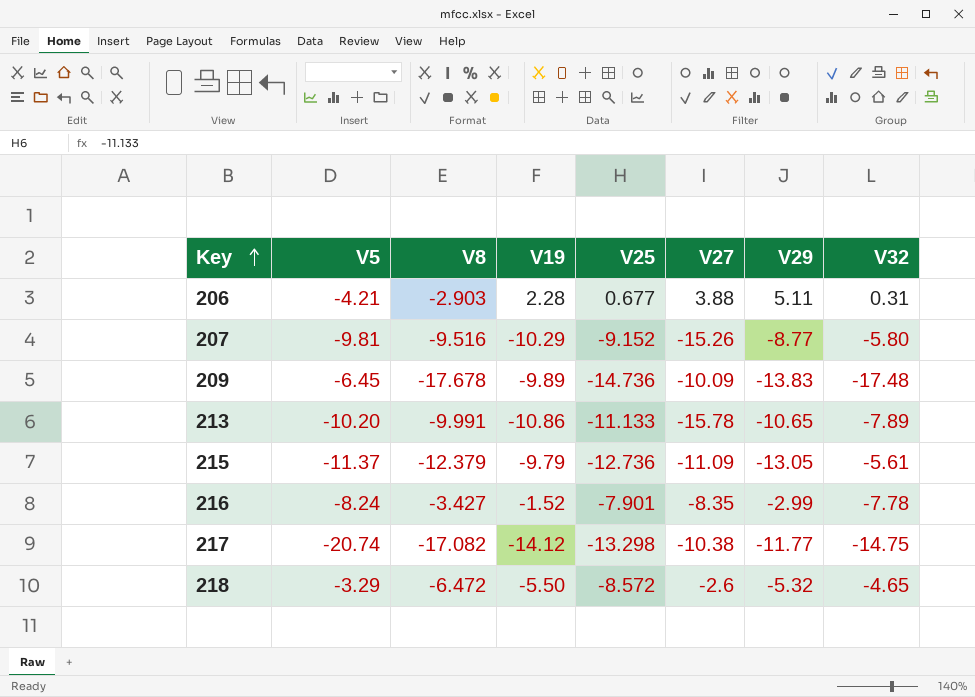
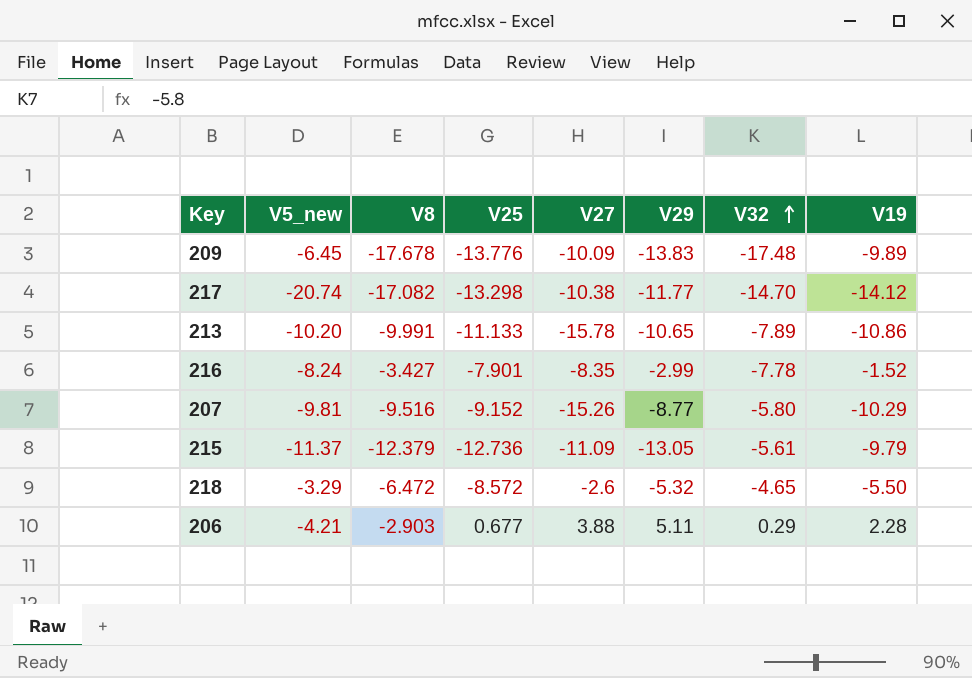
row order: Key ascending -> V32 ascending
column name: V5 -> V5_new
column V19 | position: 4 -> 8
209 | V25: -14.736 -> -13.776
217 | V32: -14.75 -> -14.70
206 | V32: 0.31 -> 0.29

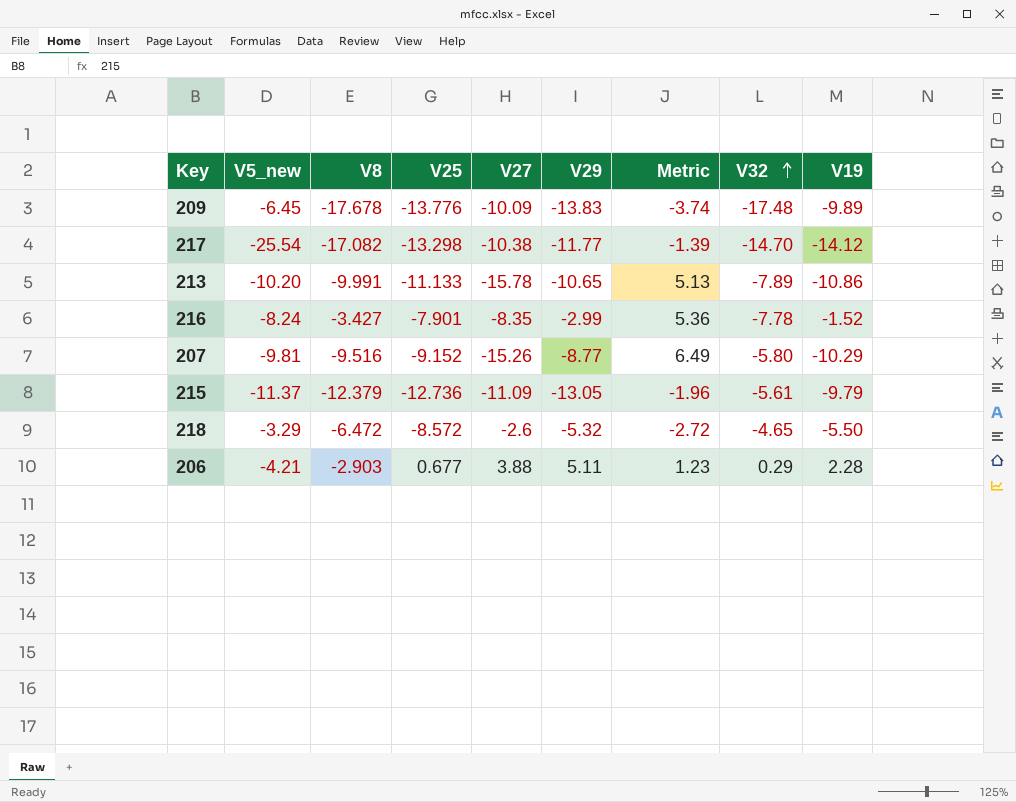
column Metric | formula: none -> [V29] - [V27]
217 | V5_new: -20.74 -> -25.54

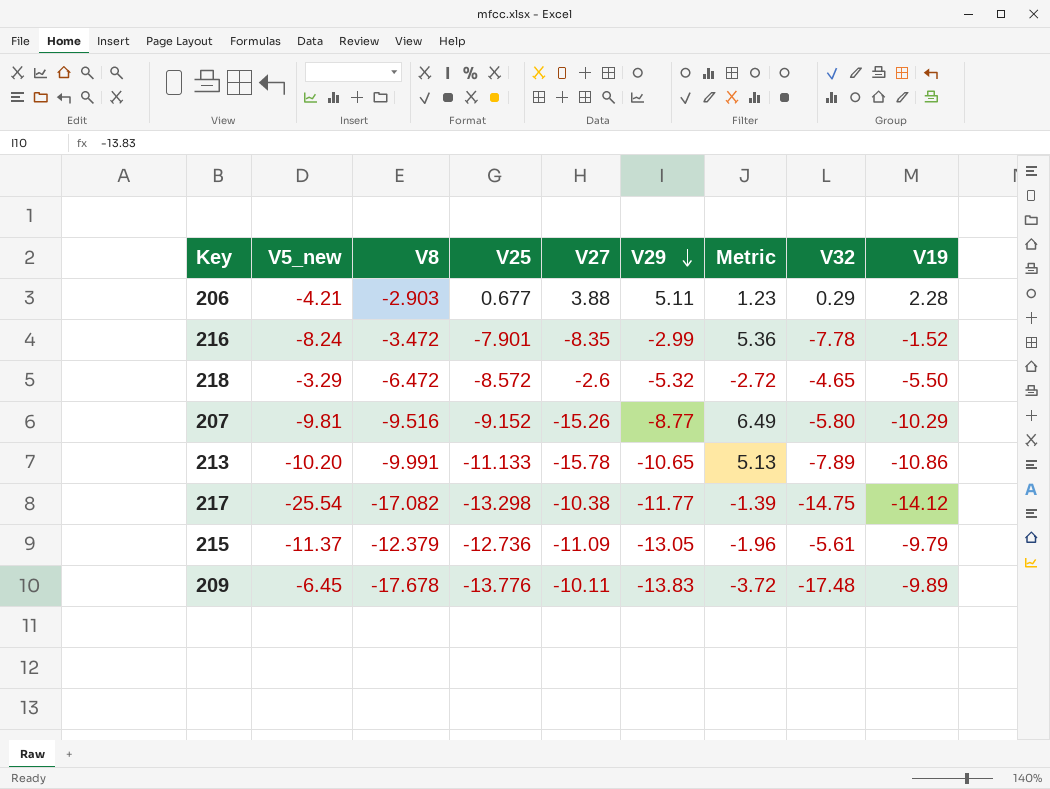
row order: V32 ascending -> V29 descending
216 | V8: -3.427 -> -3.472
217 | V32: -14.70 -> -14.75
209 | V27: -10.09 -> -10.11
209 | Metric: -3.74 -> -3.72

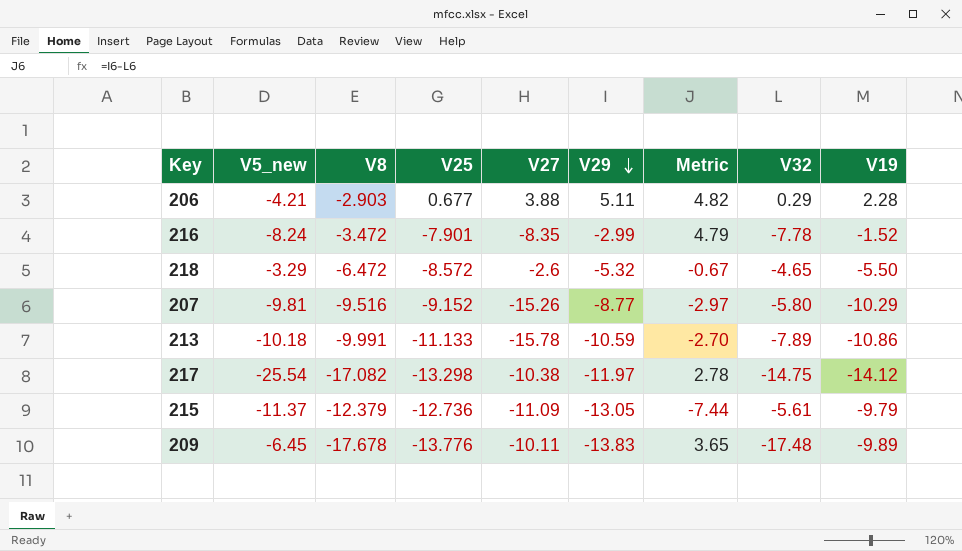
column Metric | formula: [V29] - [V27] -> [V29] - [V32]
213 | V5_new: -10.20 -> -10.18
213 | V29: -10.65 -> -10.59
217 | V29: -11.77 -> -11.97

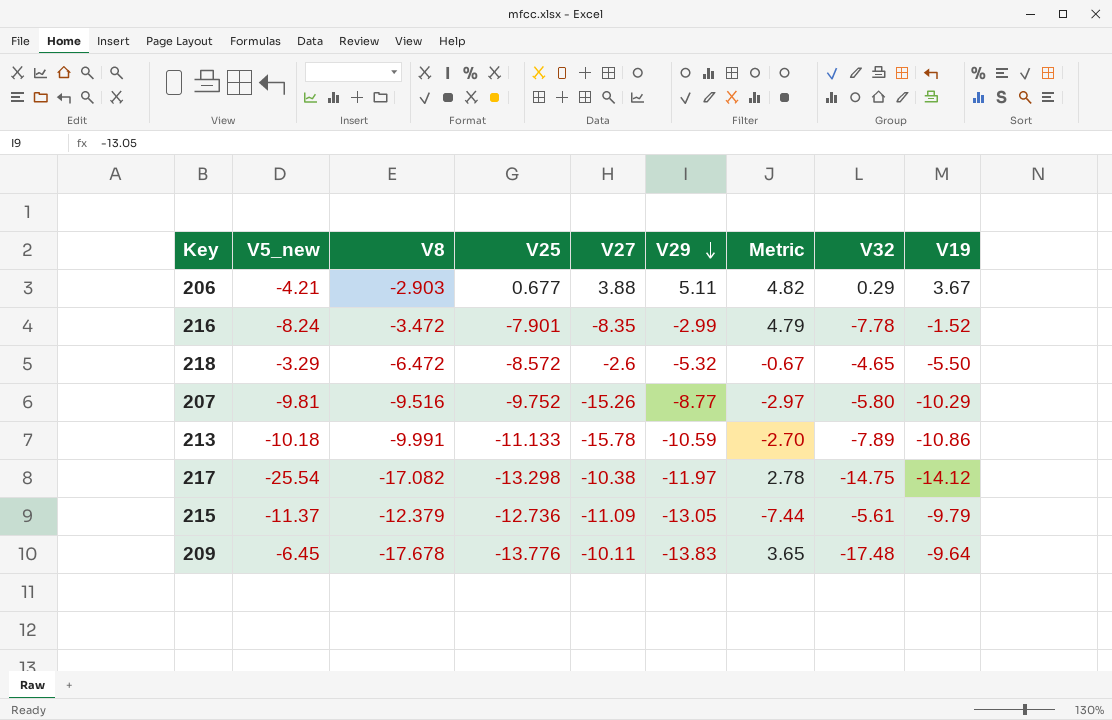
206 | V19: 2.28 -> 3.67
207 | V25: -9.152 -> -9.752
209 | V19: -9.89 -> -9.64

